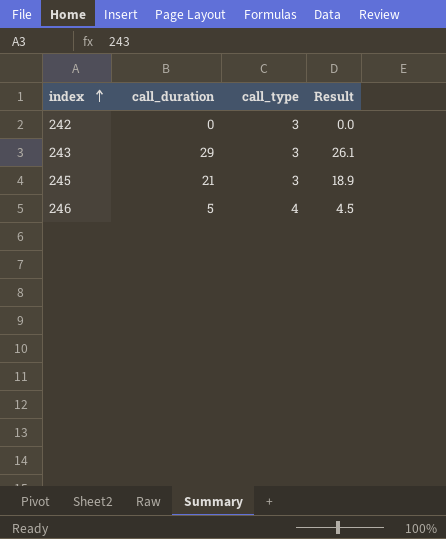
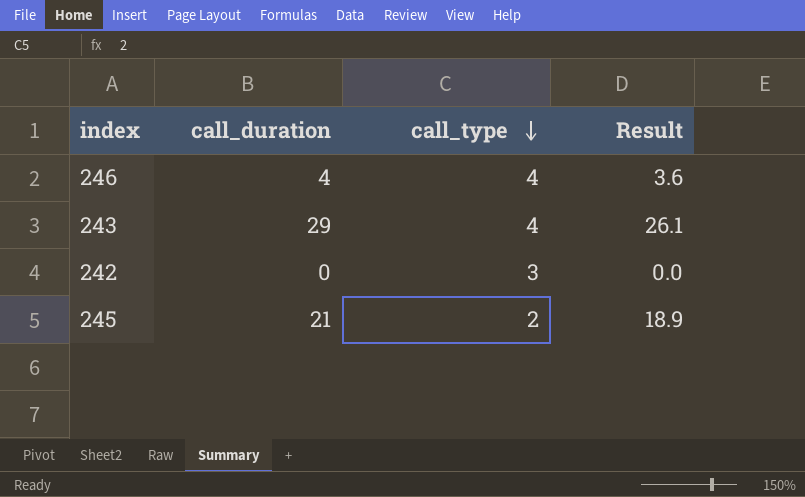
row order: index ascending -> call_type descending
246 | call_duration: 5 -> 4
246 | Result: 4.5 -> 3.6
243 | call_type: 3 -> 4
245 | call_type: 3 -> 2

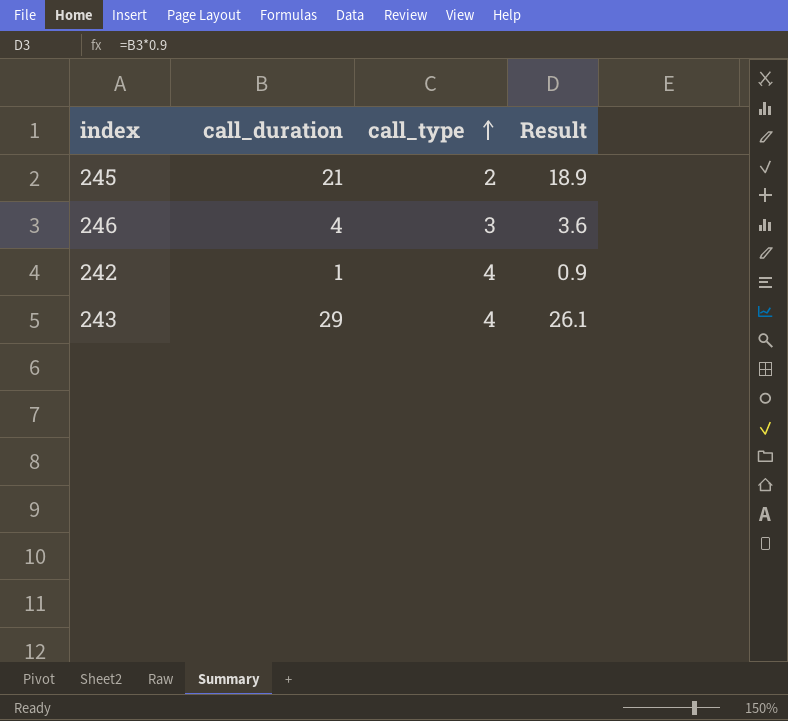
row order: call_type descending -> call_type ascending
246 | call_type: 4 -> 3
242 | call_duration: 0 -> 1
242 | call_type: 3 -> 4
242 | Result: 0.0 -> 0.9

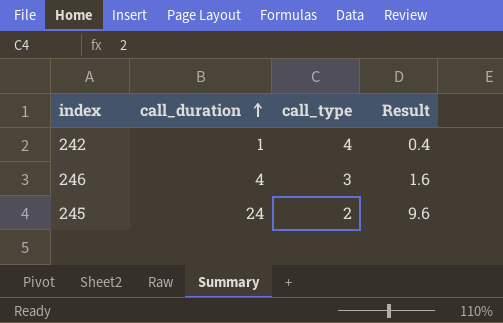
row order: call_type ascending -> call_duration ascending
column Result | formula: [call_duration] * 0.9 -> [call_duration] * 0.4
row 243: 29 | 4 | 26.1 -> none
245 | call_duration: 21 -> 24

